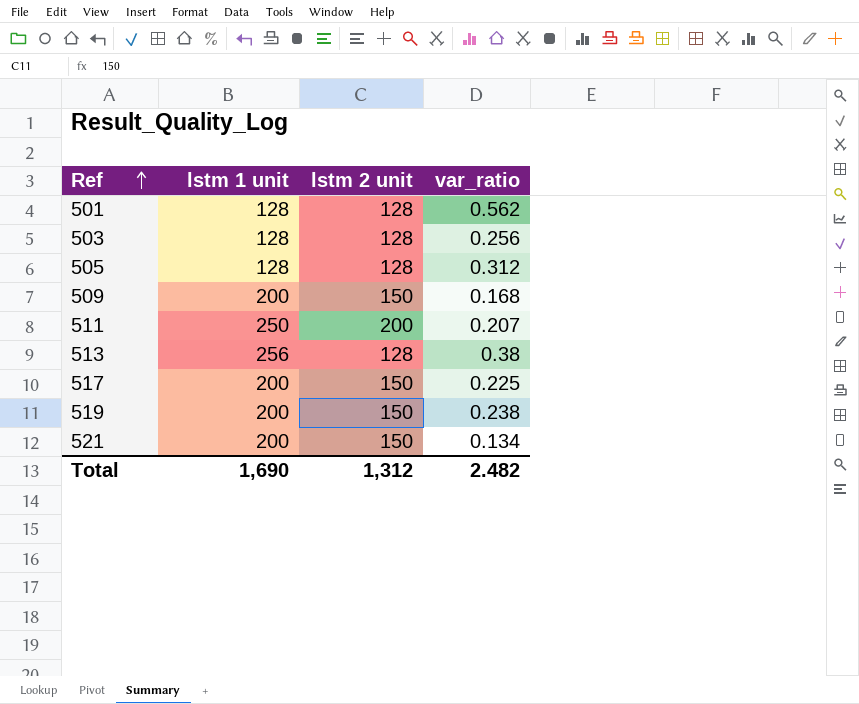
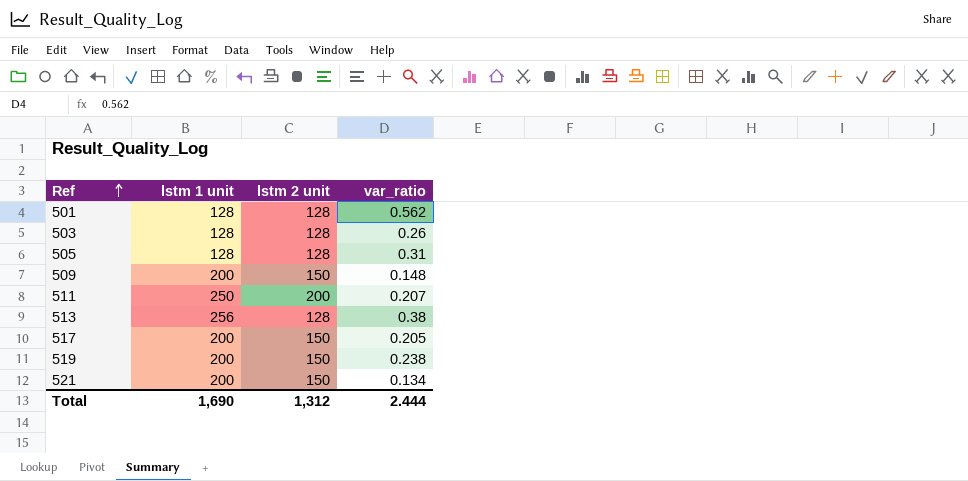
503 | var_ratio: 0.256 -> 0.26
505 | var_ratio: 0.312 -> 0.31
509 | var_ratio: 0.168 -> 0.148
517 | var_ratio: 0.225 -> 0.205
Total | var_ratio: 2.482 -> 2.444

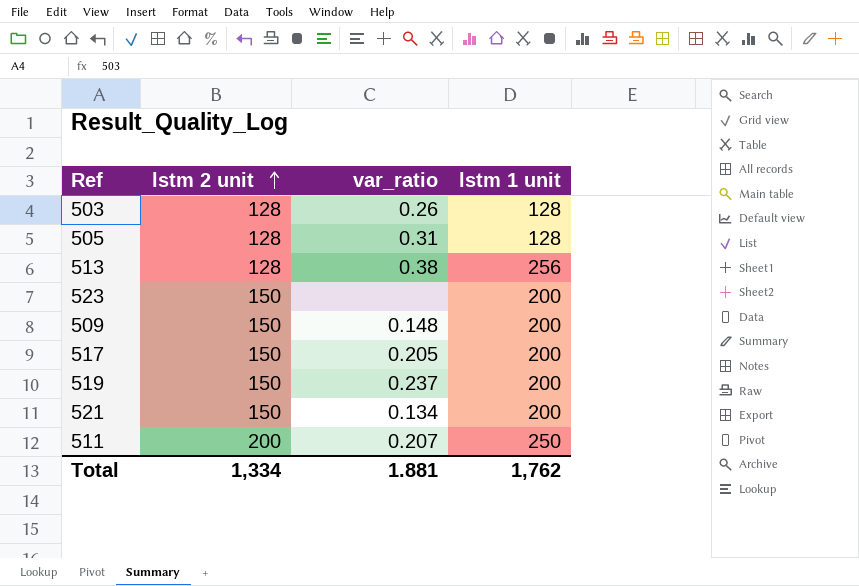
row order: Ref ascending -> lstm 2 unit ascending
column lstm 1 unit | position: 2 -> 4
row 501: 128 | 128 | 0.562 -> none
row 523: none -> 150 | none | 200
519 | var_ratio: 0.238 -> 0.237
Total | lstm 2 unit: 1,312 -> 1,334
Total | var_ratio: 2.444 -> 1.881
Total | lstm 1 unit: 1,690 -> 1,762

